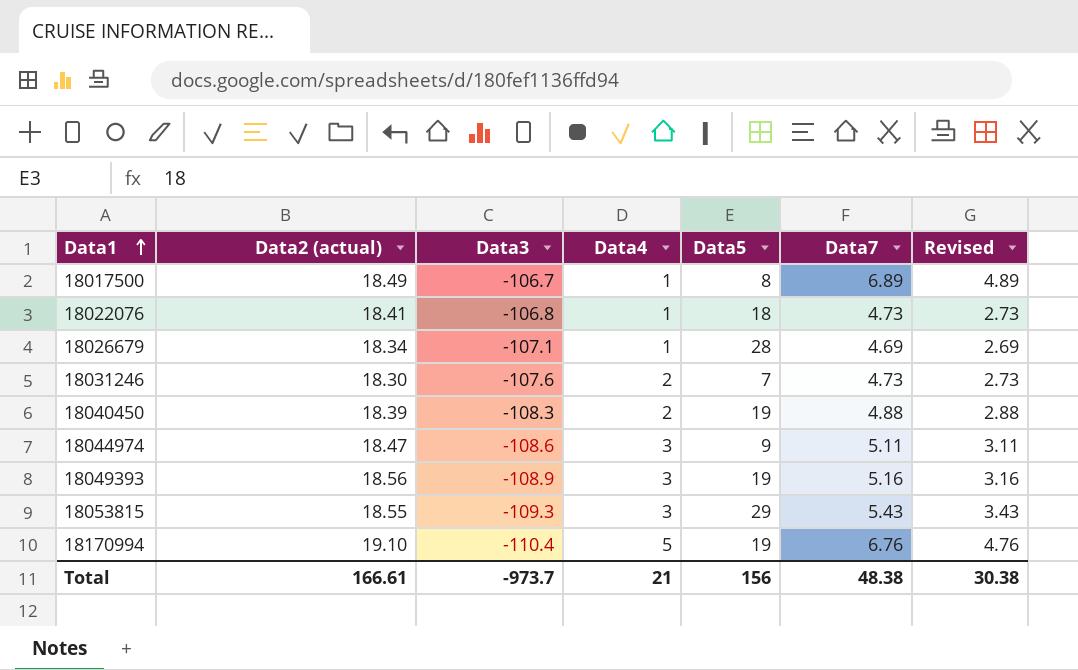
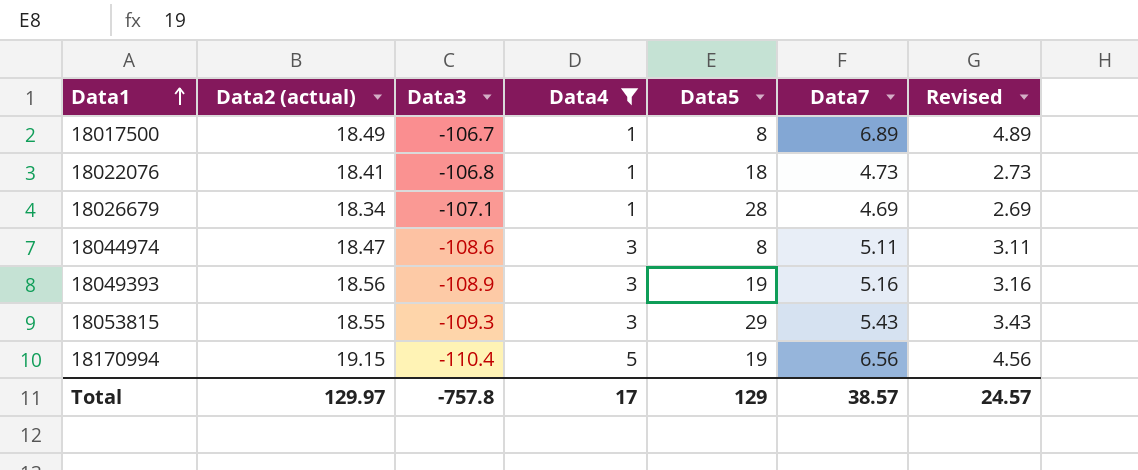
filter: none -> Data4 != 2
18044974 | Data5: 9 -> 8
18170994 | Data2 (actual): 19.10 -> 19.15
18170994 | Data7: 6.76 -> 6.56
18170994 | Revised: 4.76 -> 4.56
Total | Data2 (actual): 166.61 -> 129.97
Total | Data3: -973.7 -> -757.8
Total | Data4: 21 -> 17
Total | Data5: 156 -> 129
Total | Data7: 48.38 -> 38.57
Total | Revised: 30.38 -> 24.57

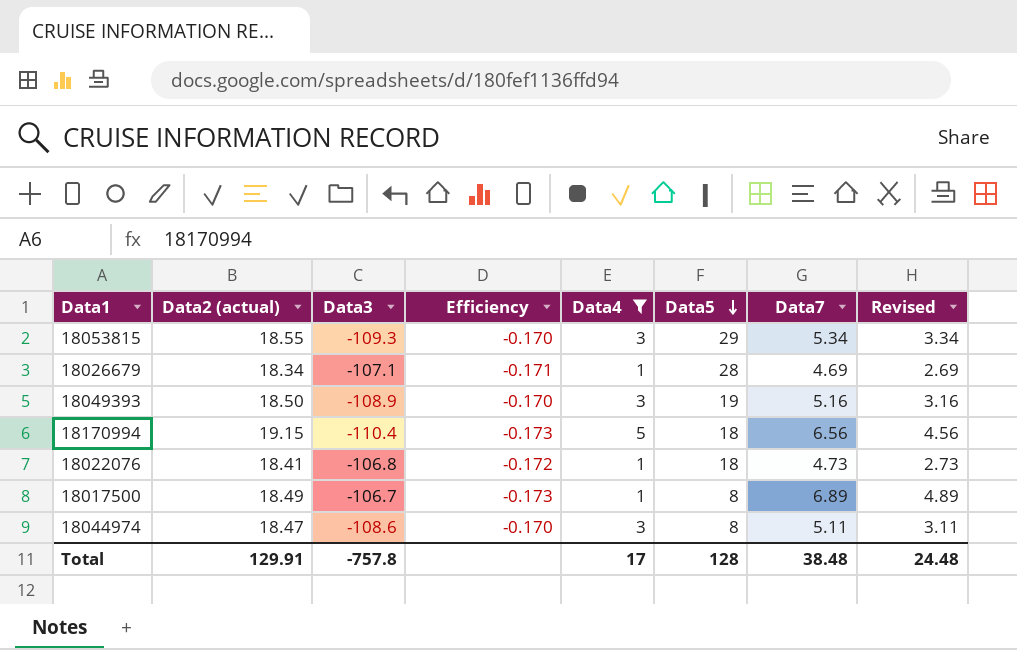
row order: Data1 ascending -> Data5 descending
column Efficiency | formula: none -> [Data2 (actual)] / [Data3]
18053815 | Data7: 5.43 -> 5.34
18053815 | Revised: 3.43 -> 3.34
18049393 | Data2 (actual): 18.56 -> 18.50
18170994 | Data5: 19 -> 18
Total | Data2 (actual): 129.97 -> 129.91
Total | Data5: 129 -> 128
Total | Data7: 38.57 -> 38.48
Total | Revised: 24.57 -> 24.48

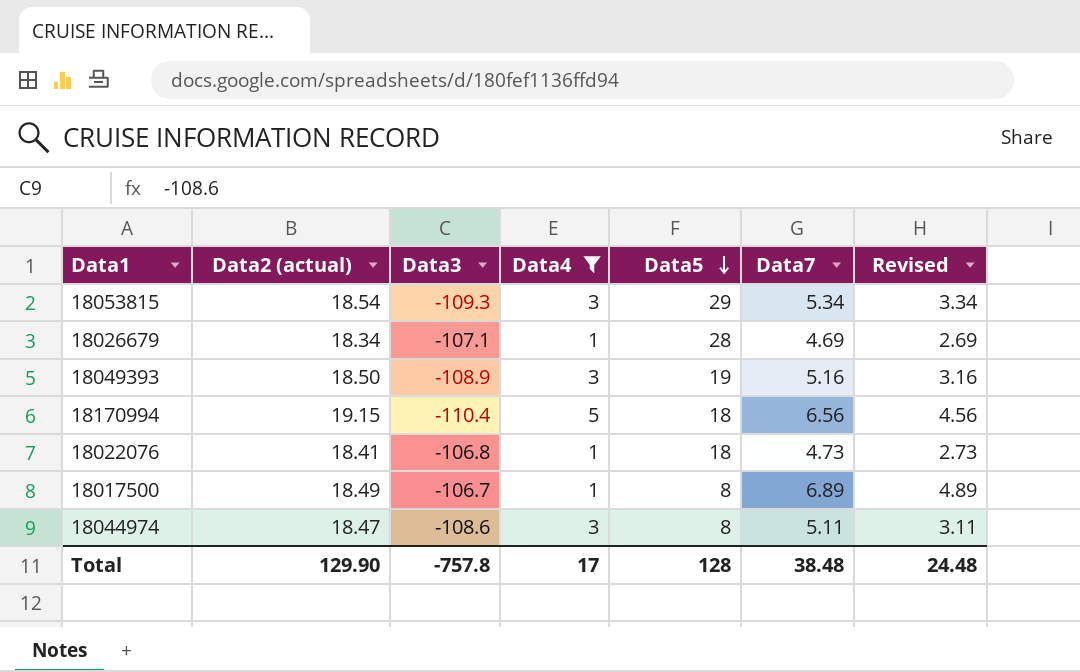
column Efficiency | formula: [Data2 (actual)] / [Data3] -> none
18053815 | Data2 (actual): 18.55 -> 18.54
Total | Data2 (actual): 129.91 -> 129.90

